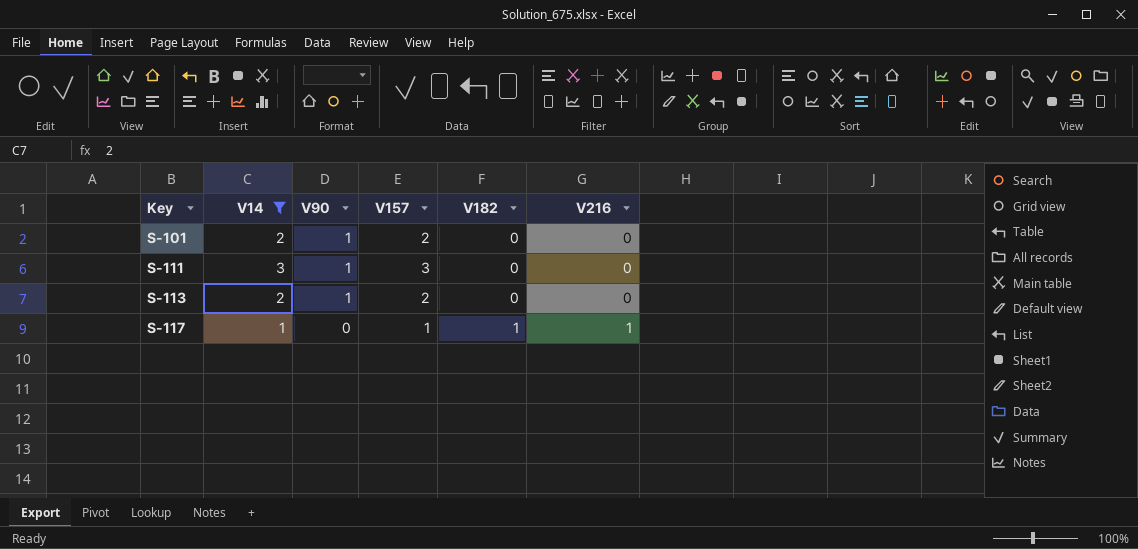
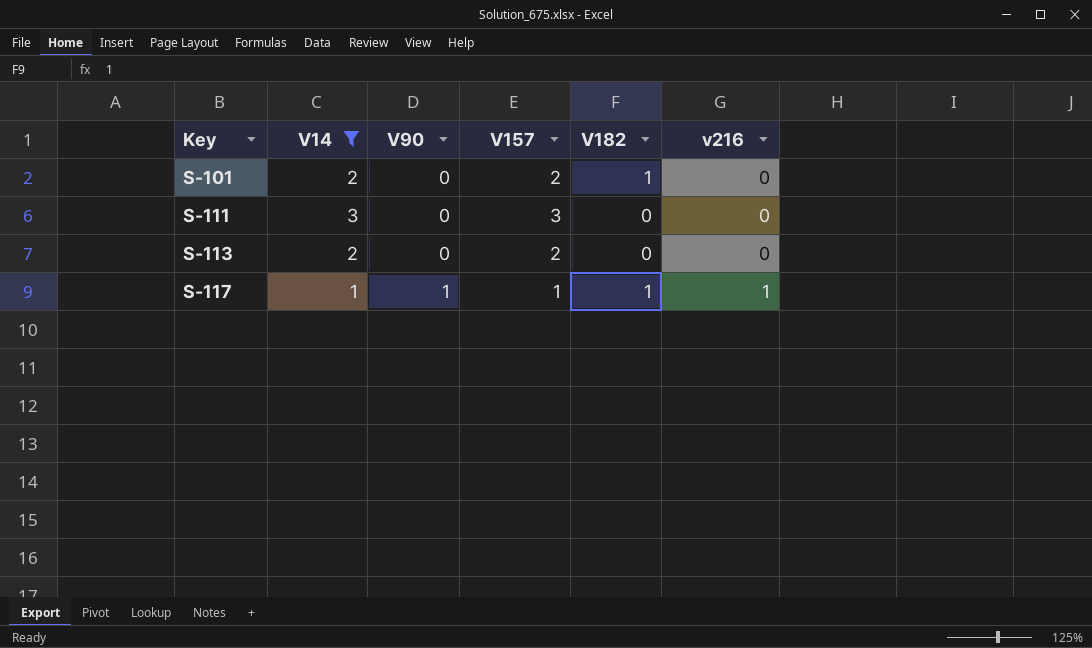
column name: V216 -> v216
S-101 | V90: 1 -> 0
S-101 | V182: 0 -> 1
S-111 | V90: 1 -> 0
S-113 | V90: 1 -> 0
S-117 | V90: 0 -> 1

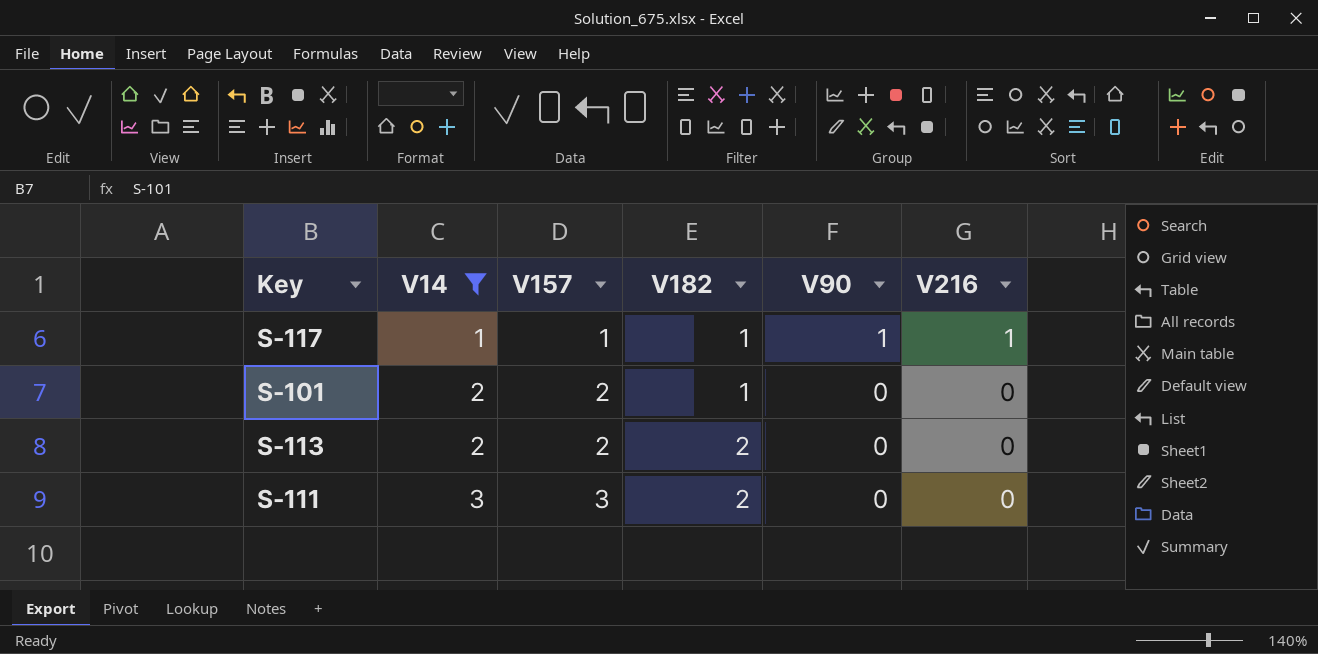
row order: Key ascending -> V14 ascending
column V90 | position: 3 -> 5
column name: v216 -> V216
S-113 | V182: 0 -> 2
S-111 | V182: 0 -> 2

